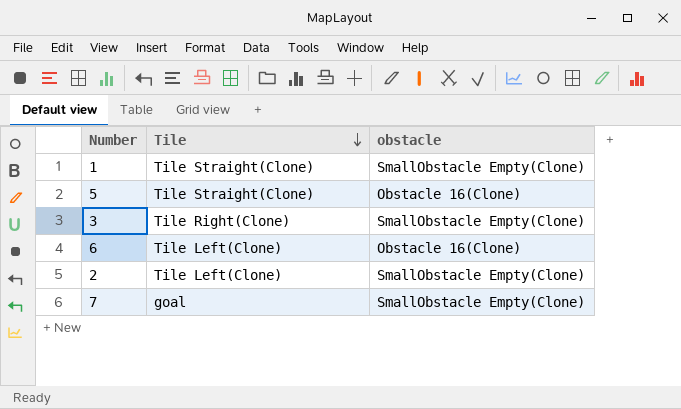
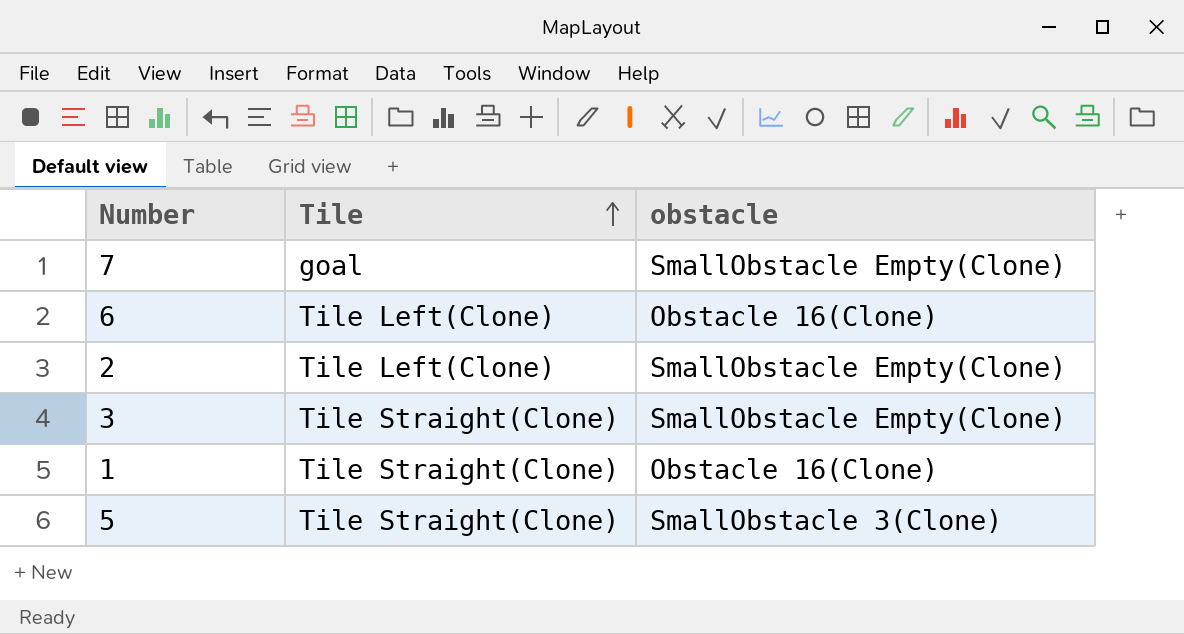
row order: Tile descending -> Tile ascending
3 | Tile: Tile Right(Clone) -> Tile Straight(Clone)
1 | obstacle: SmallObstacle Empty(Clone) -> Obstacle 16(Clone)
5 | obstacle: Obstacle 16(Clone) -> SmallObstacle 3(Clone)

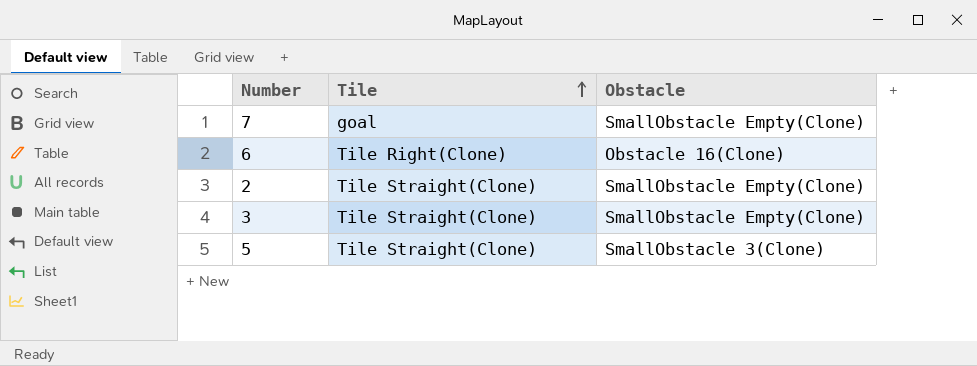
column name: obstacle -> Obstacle
row 1: Tile Straight(Clone) | Obstacle 16(Clone) -> none
6 | Tile: Tile Left(Clone) -> Tile Right(Clone)
2 | Tile: Tile Left(Clone) -> Tile Straight(Clone)

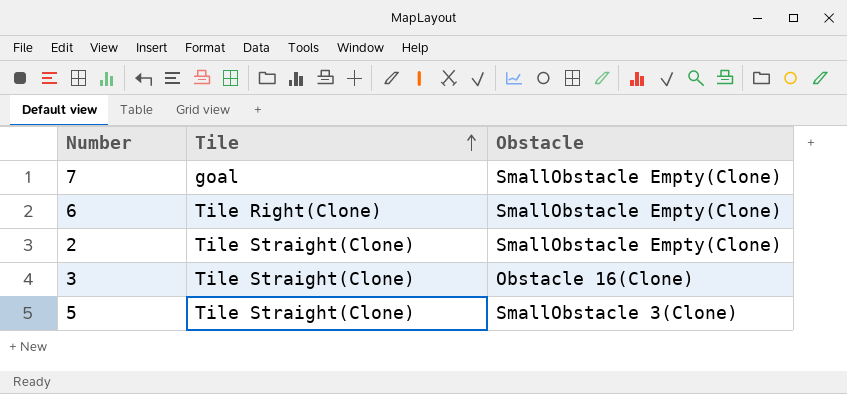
6 | Obstacle: Obstacle 16(Clone) -> SmallObstacle Empty(Clone)
3 | Obstacle: SmallObstacle Empty(Clone) -> Obstacle 16(Clone)

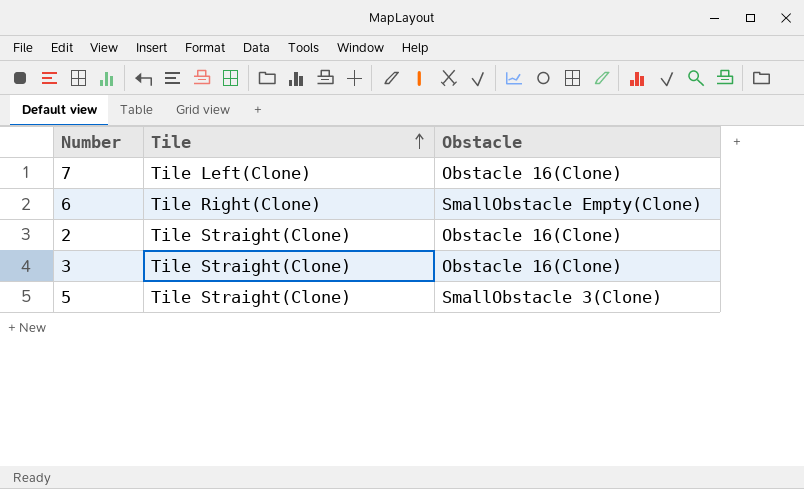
7 | Tile: goal -> Tile Left(Clone)
7 | Obstacle: SmallObstacle Empty(Clone) -> Obstacle 16(Clone)
2 | Obstacle: SmallObstacle Empty(Clone) -> Obstacle 16(Clone)

